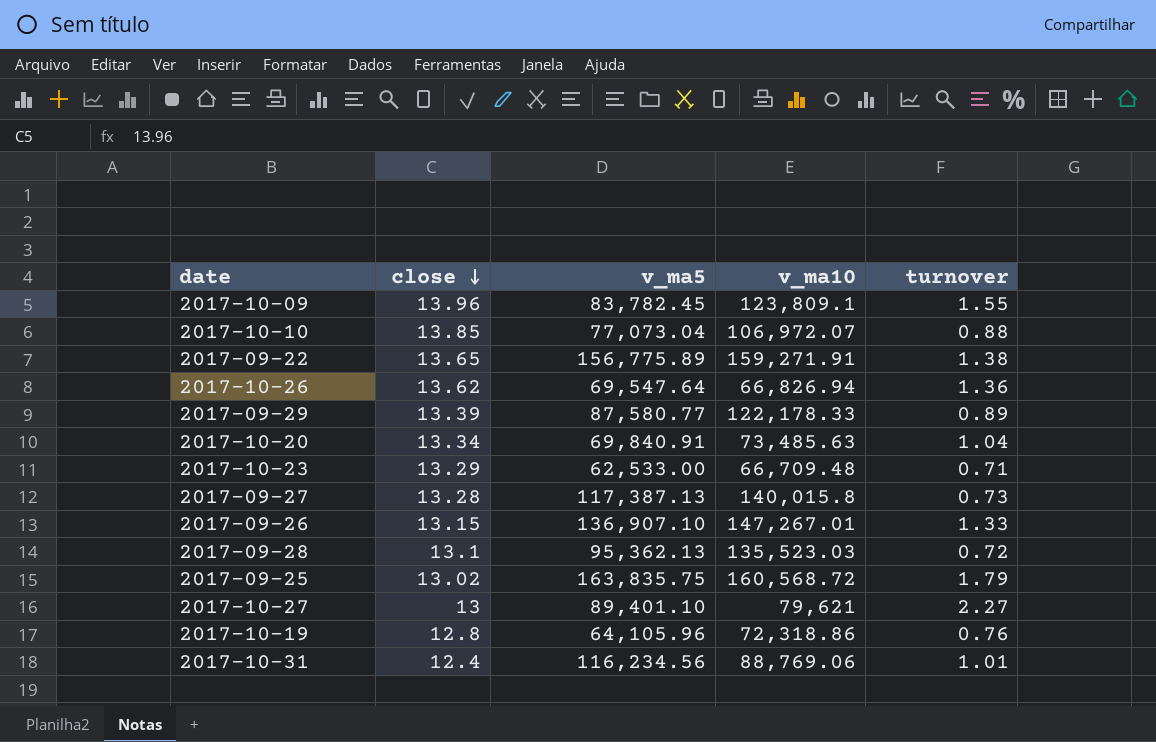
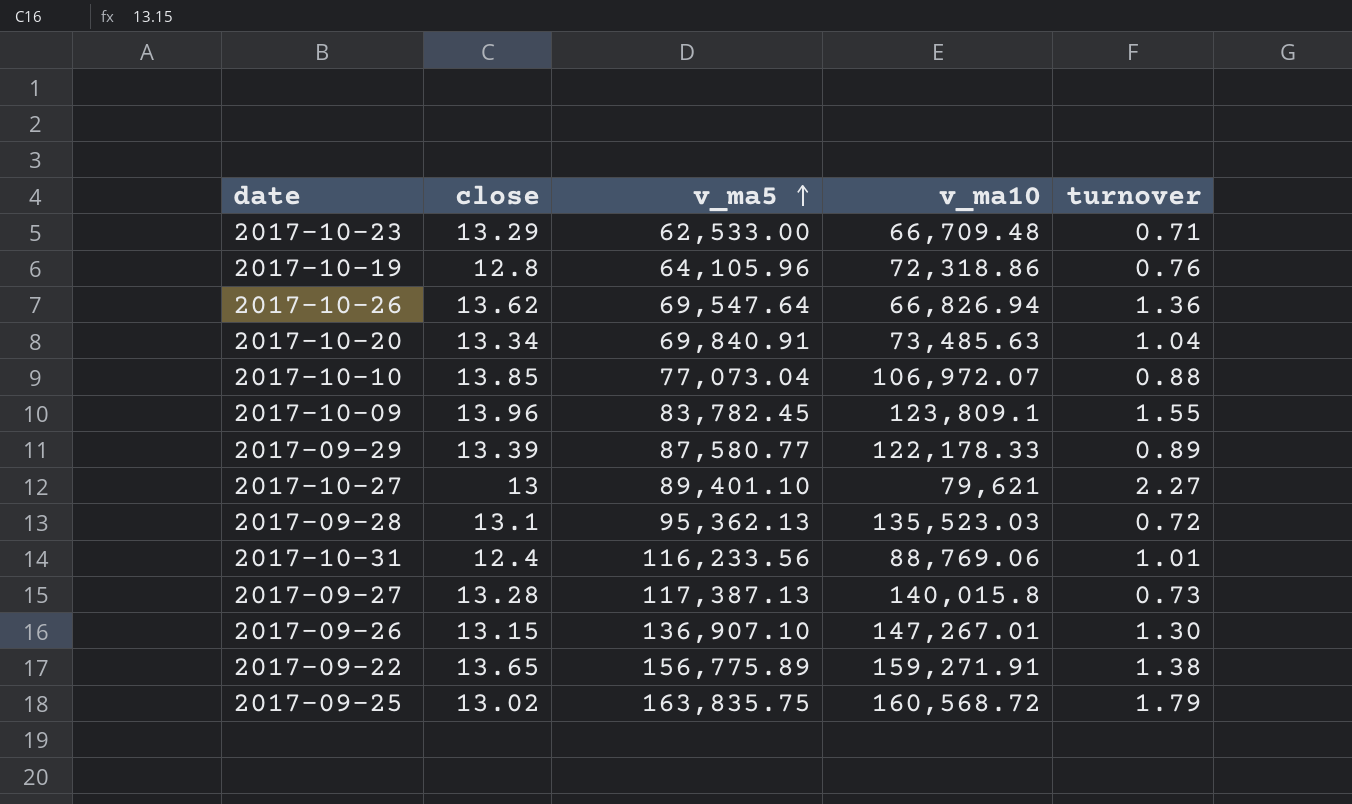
row order: close descending -> v_ma5 ascending
2017-10-31 | v_ma5: 116,234.56 -> 116,233.56
2017-09-26 | turnover: 1.33 -> 1.30

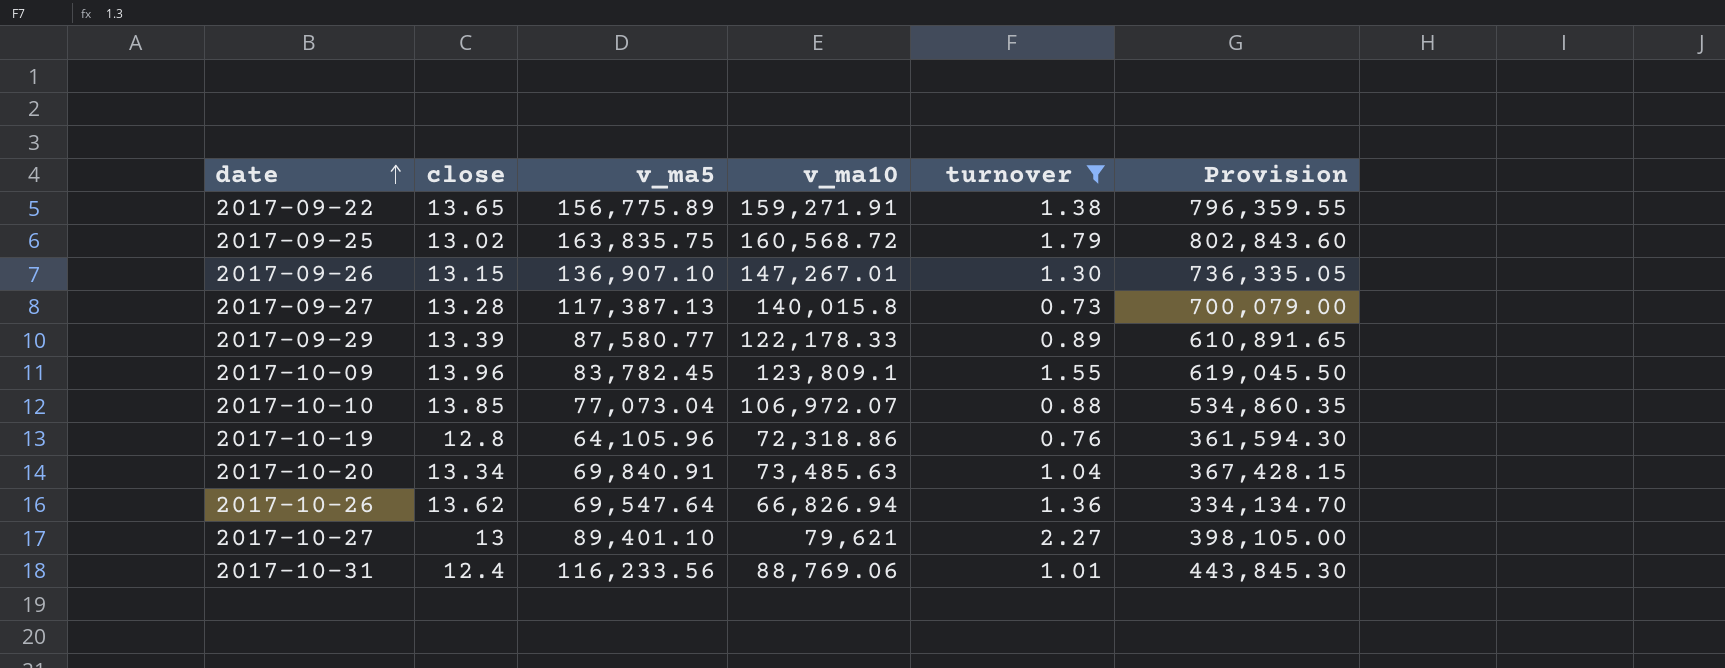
filter: none -> turnover >= 0.73
row order: v_ma5 ascending -> date ascending
column Provision | formula: none -> [v_ma10] * 5

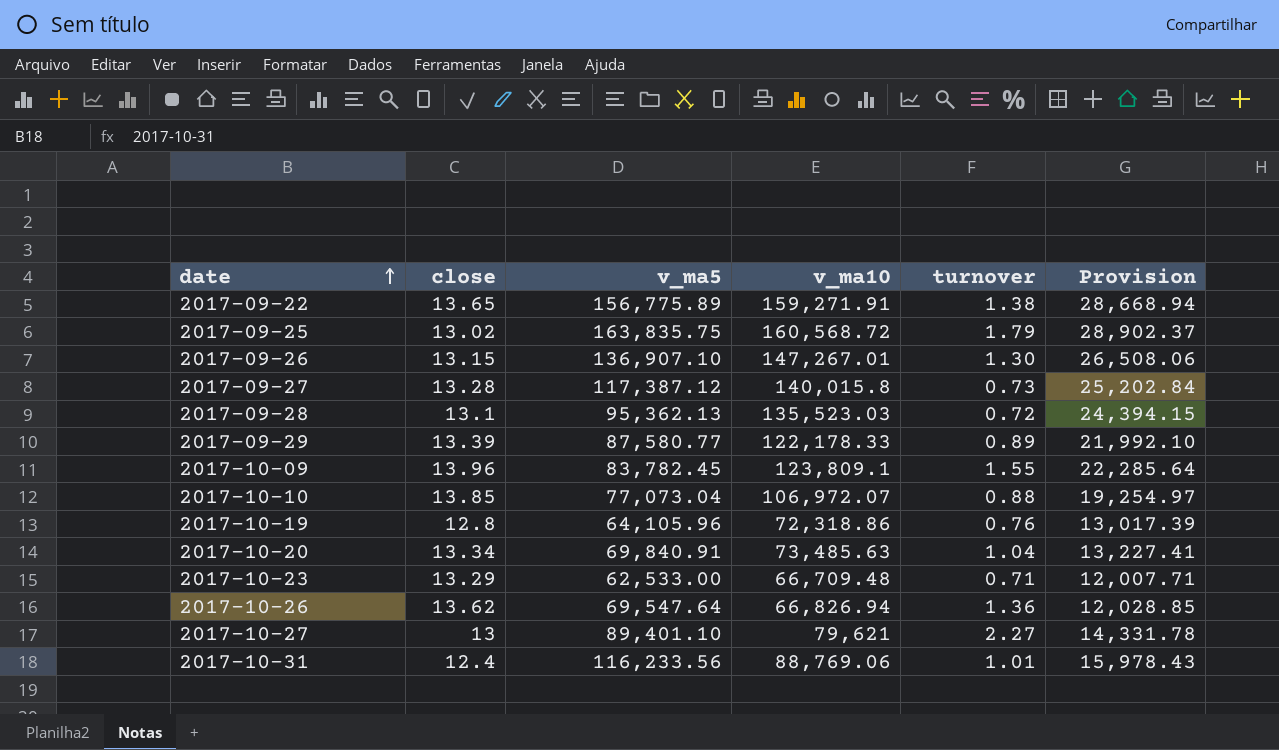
filter: turnover >= 0.73 -> none
column Provision | formula: [v_ma10] * 5 -> [v_ma10] * 0.18
2017-09-27 | v_ma5: 117,387.13 -> 117,387.12

